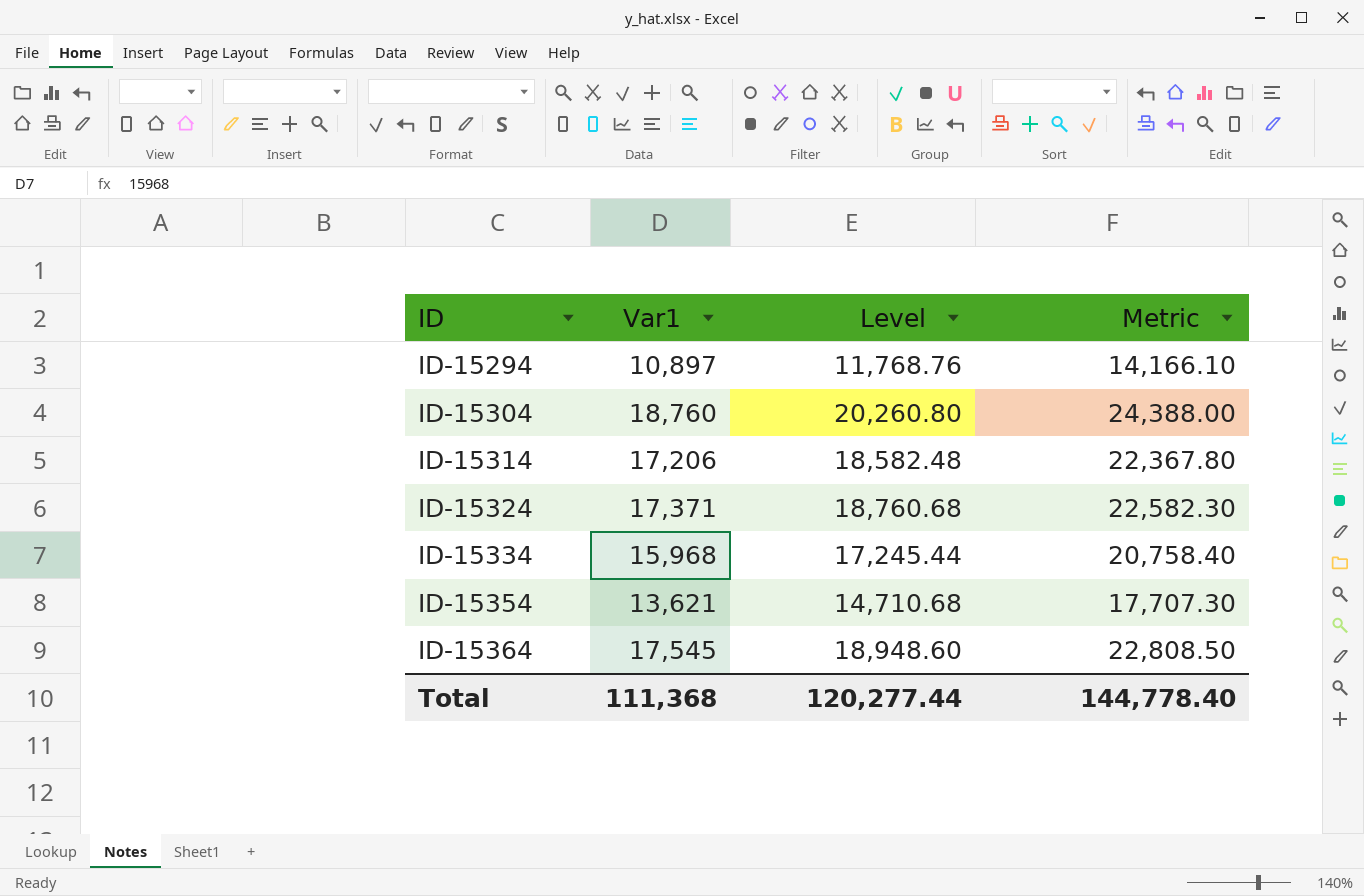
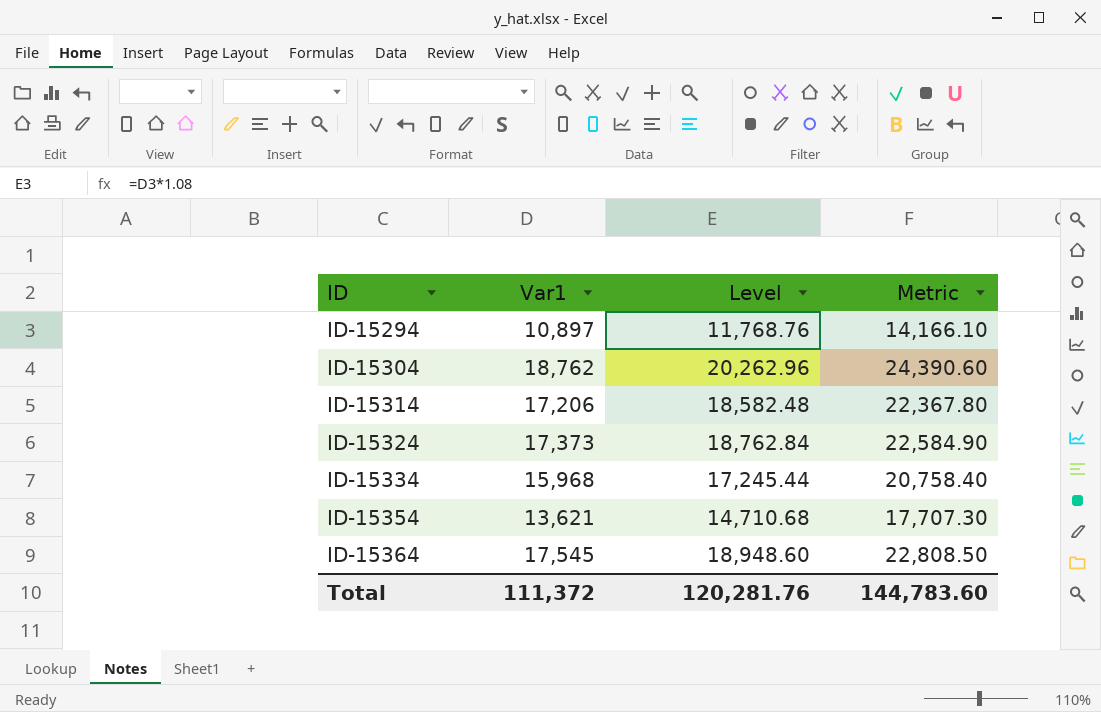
ID-15304 | Var1: 18,760 -> 18,762
ID-15304 | Level: 20,260.80 -> 20,262.96
ID-15304 | Metric: 24,388.00 -> 24,390.60
ID-15324 | Var1: 17,371 -> 17,373
ID-15324 | Level: 18,760.68 -> 18,762.84
ID-15324 | Metric: 22,582.30 -> 22,584.90
Total | Var1: 111,368 -> 111,372
Total | Level: 120,277.44 -> 120,281.76
Total | Metric: 144,778.40 -> 144,783.60

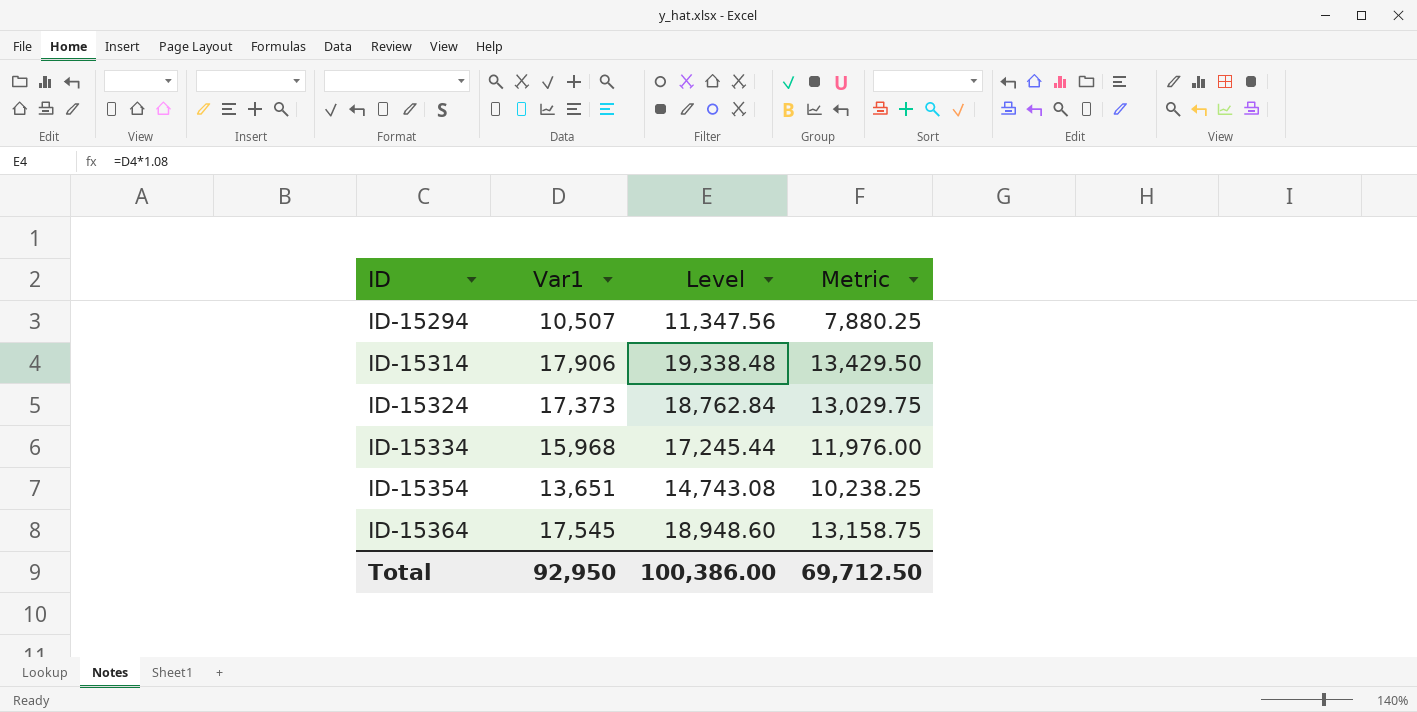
column Metric | formula: [Var1] * 1.3 -> [Var1] * 0.75
row ID-15304: 18,762 | 20,262.96 | 24,390.60 -> none
ID-15294 | Var1: 10,897 -> 10,507
ID-15294 | Level: 11,768.76 -> 11,347.56
ID-15314 | Var1: 17,206 -> 17,906
ID-15314 | Level: 18,582.48 -> 19,338.48
ID-15354 | Var1: 13,621 -> 13,651
ID-15354 | Level: 14,710.68 -> 14,743.08
Total | Var1: 111,372 -> 92,950
Total | Level: 120,281.76 -> 100,386.00
Total | Metric: 144,783.60 -> 69,712.50

